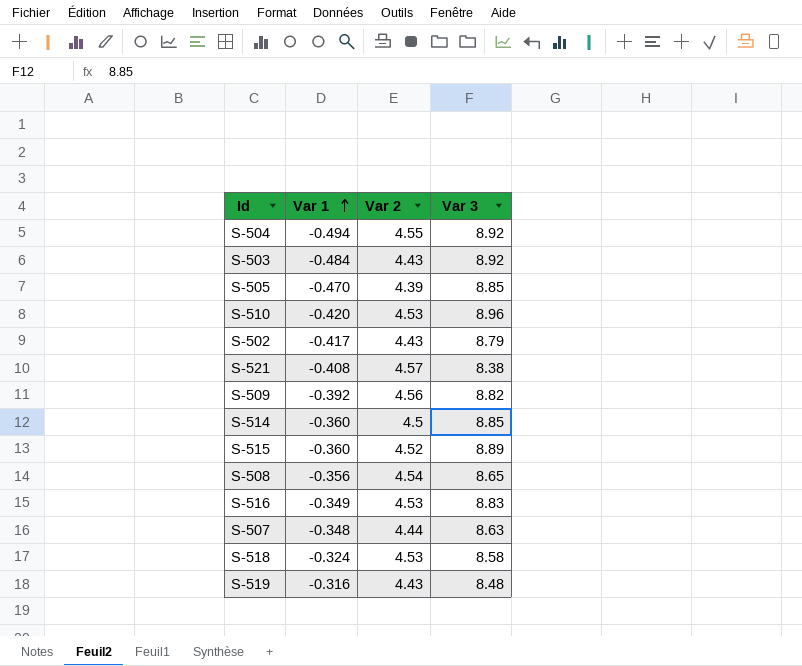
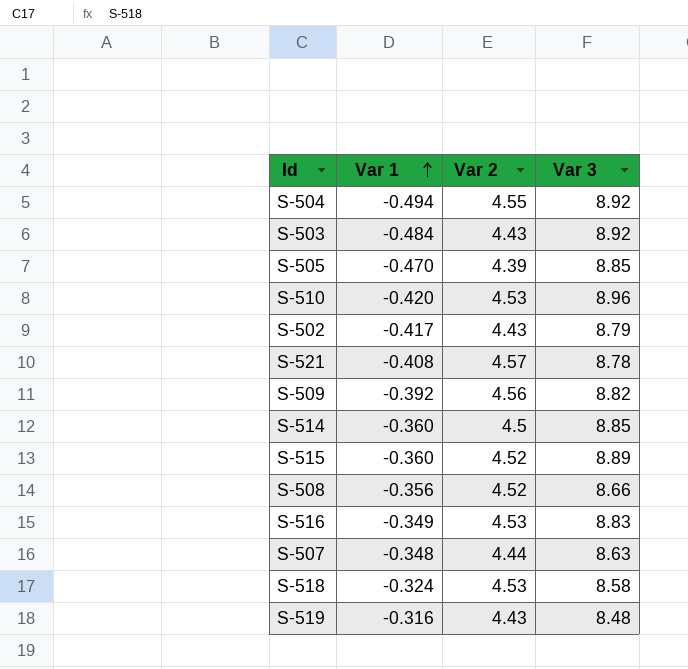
S-521 | Var 3: 8.38 -> 8.78
S-508 | Var 2: 4.54 -> 4.52
S-508 | Var 3: 8.65 -> 8.66

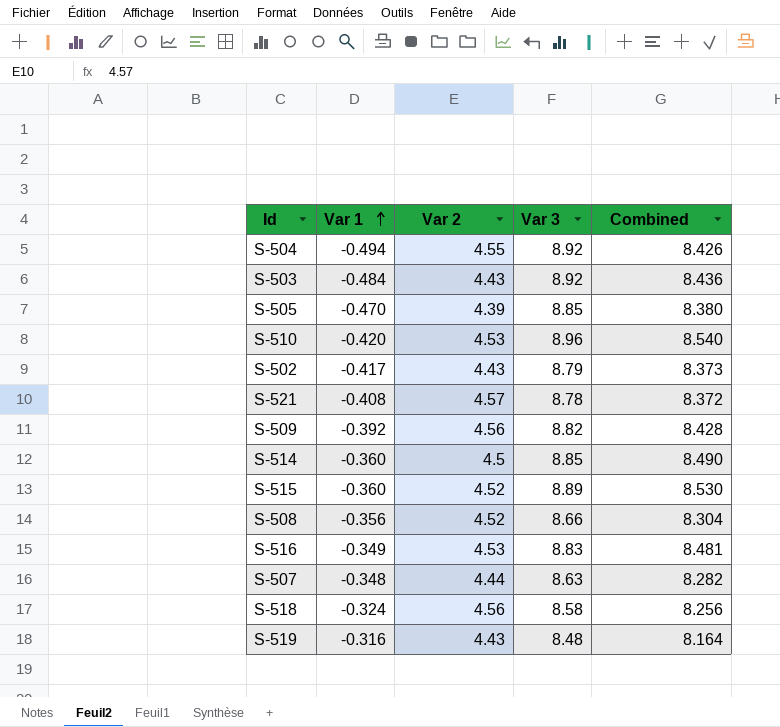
column Combined | formula: none -> [Var 1] + [Var 3]
S-518 | Var 2: 4.53 -> 4.56

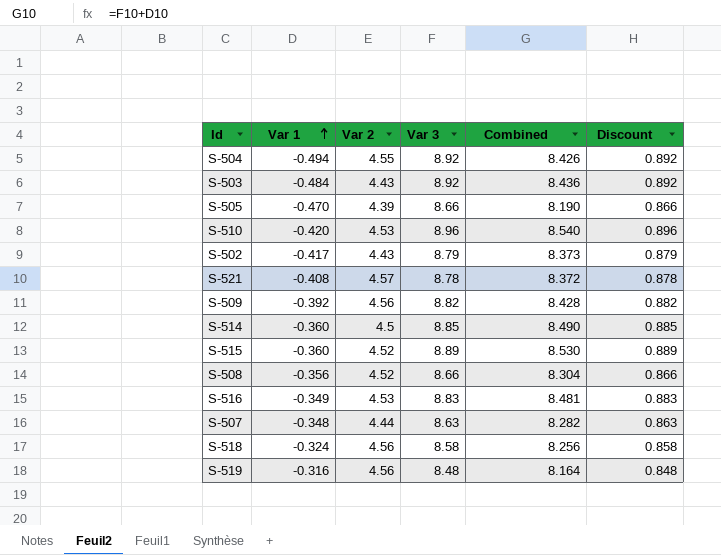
column Discount | formula: none -> [Var 3] * 0.1
S-505 | Var 3: 8.85 -> 8.66
S-505 | Combined: 8.380 -> 8.190
S-519 | Var 2: 4.43 -> 4.56

